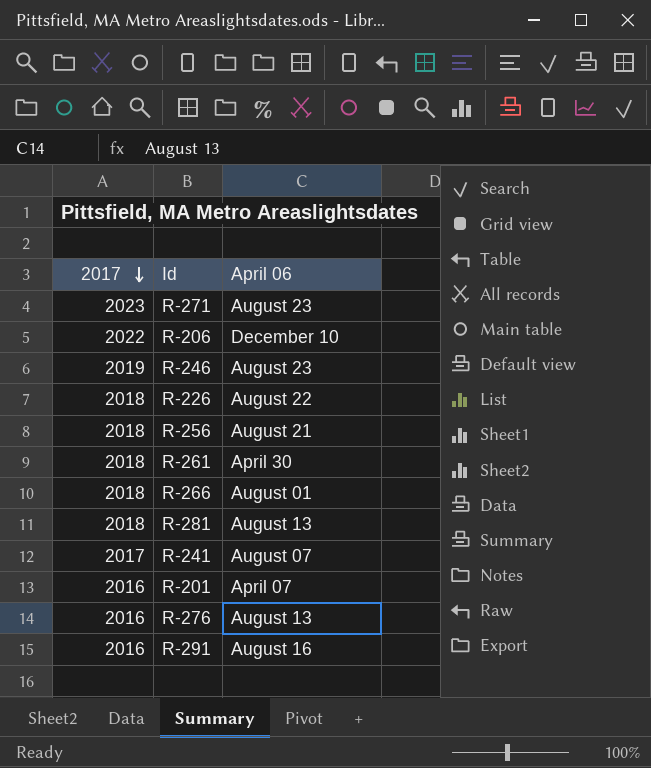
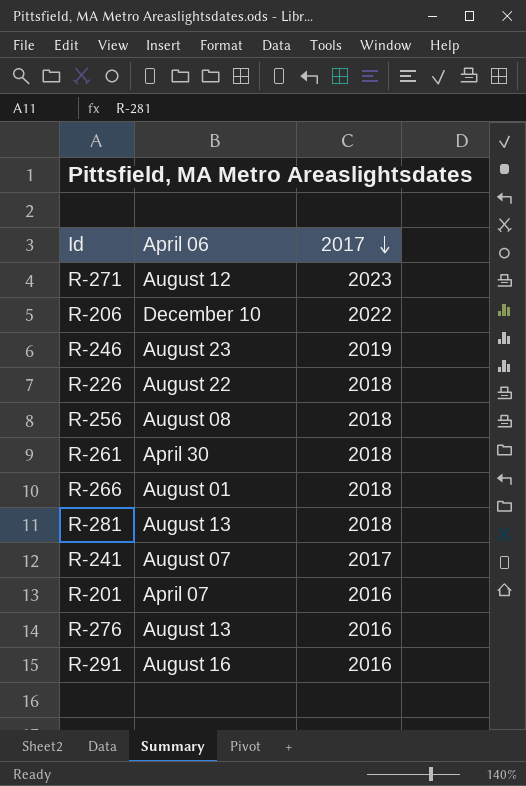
column 2017 | position: 1 -> 3
R-271 | April 06: August 23 -> August 12
R-256 | April 06: August 21 -> August 08

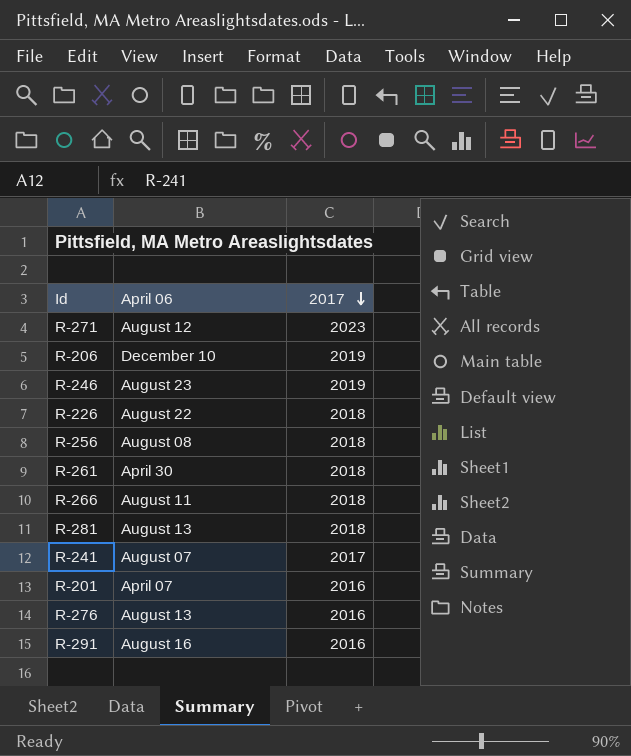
R-206 | 2017: 2022 -> 2019
R-266 | April 06: August 01 -> August 11

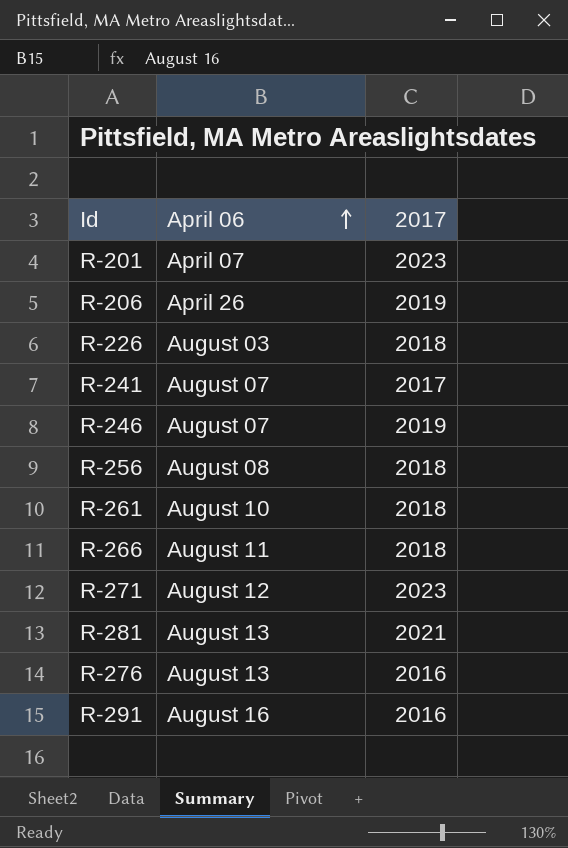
row order: 2017 descending -> April 06 ascending
R-201 | 2017: 2016 -> 2023
R-206 | April 06: December 10 -> April 26
R-226 | April 06: August 22 -> August 03
R-246 | April 06: August 23 -> August 07
R-261 | April 06: April 30 -> August 10
R-281 | 2017: 2018 -> 2021

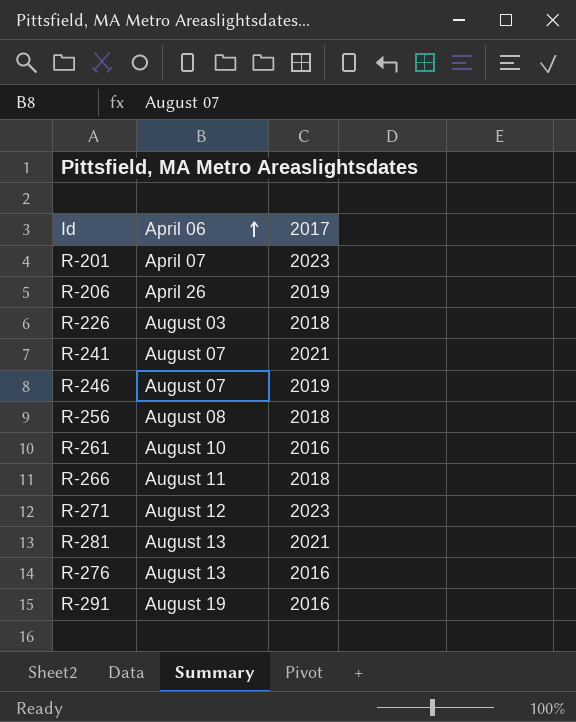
R-241 | 2017: 2017 -> 2021
R-261 | 2017: 2018 -> 2016
R-291 | April 06: August 16 -> August 19

